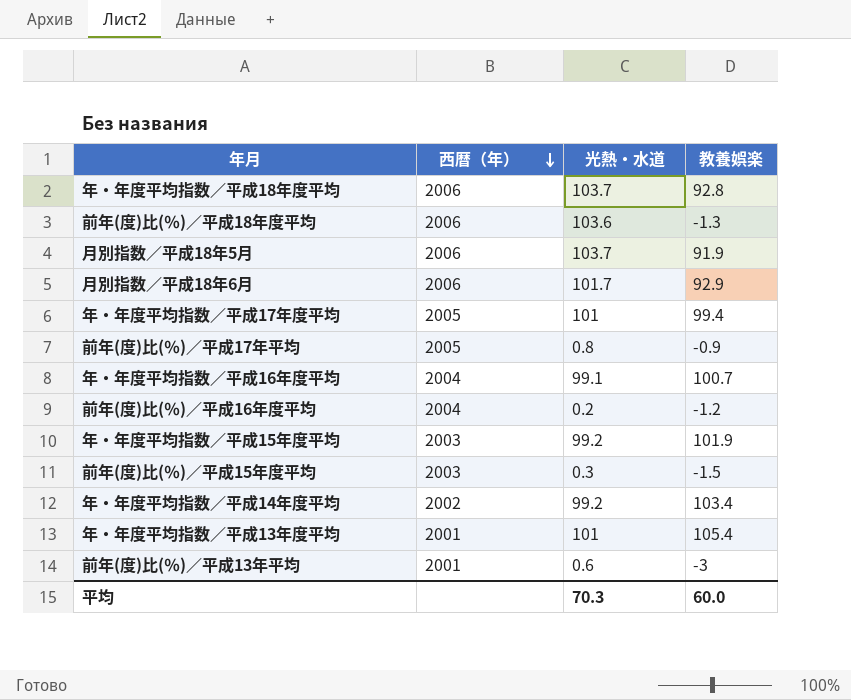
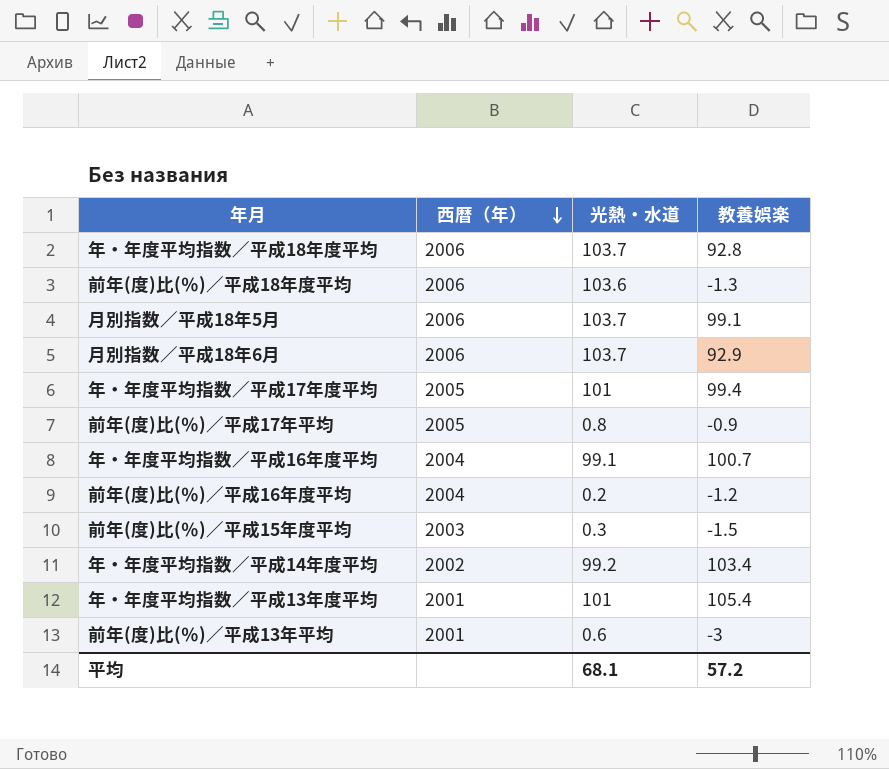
row 年・年度平均指数／平成15年度平均: 2003 | 99.2 | 101.9 -> none
月別指数／平成18年5月 | 教養娯楽: 91.9 -> 99.1
月別指数／平成18年6月 | 光熱・水道: 101.7 -> 103.7
平均 | 光熱・水道: 70.3 -> 68.1
平均 | 教養娯楽: 60.0 -> 57.2

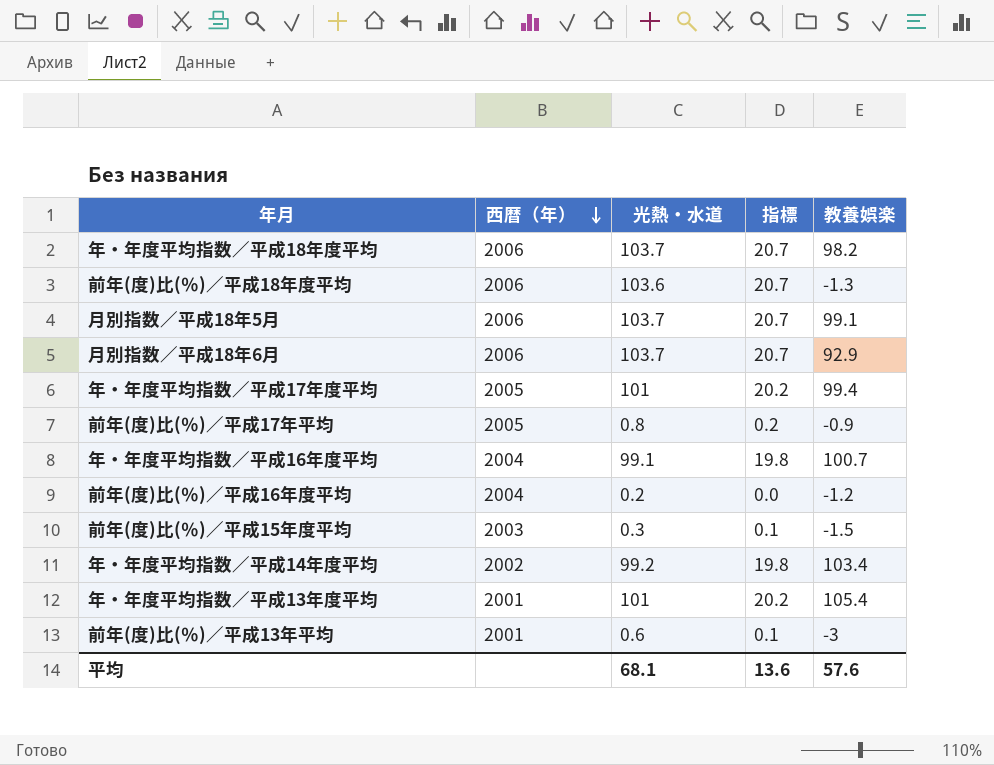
column 指標 | formula: none -> [光熱・水道] * 0.2
年・年度平均指数／平成18年度平均 | 教養娯楽: 92.8 -> 98.2
平均 | 教養娯楽: 57.2 -> 57.6

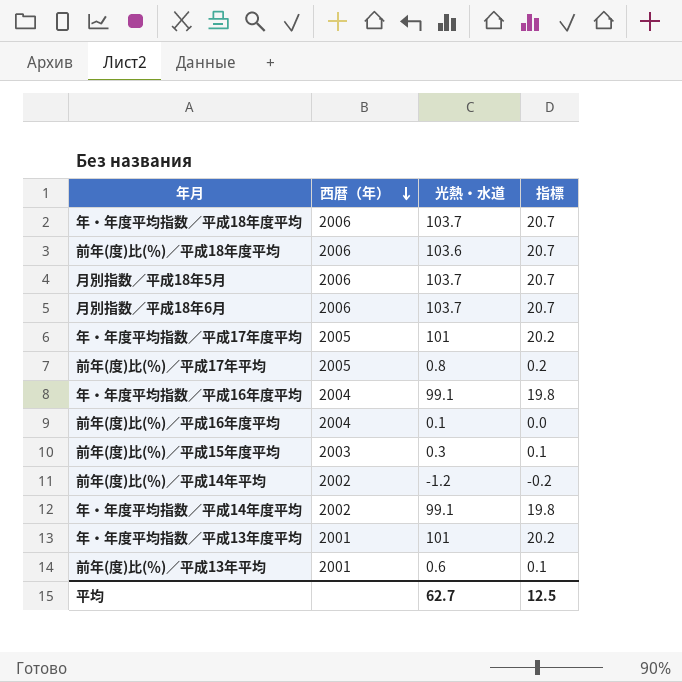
column 教養娯楽 | position: 5 -> none
前年(度)比(％)／平成16年度平均 | 光熱・水道: 0.2 -> 0.1
row 前年(度)比(％)／平成14年平均: none -> 2002 | -1.2 | -0.2
年・年度平均指数／平成14年度平均 | 光熱・水道: 99.2 -> 99.1
平均 | 光熱・水道: 68.1 -> 62.7
平均 | 指標: 13.6 -> 12.5

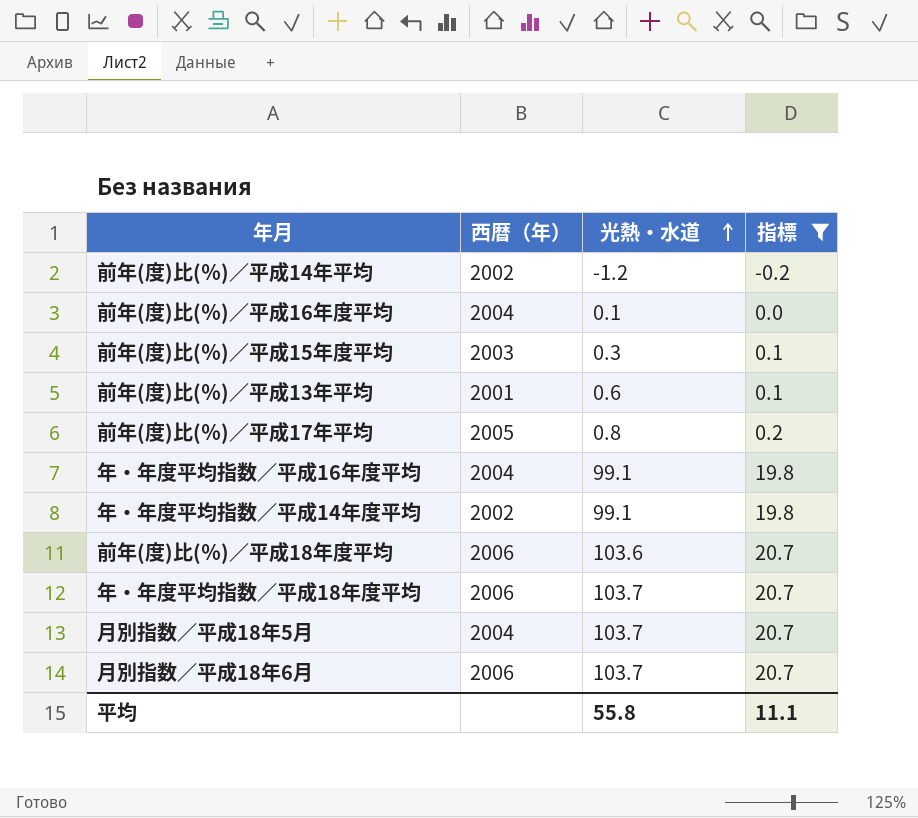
filter: none -> 指標 != 20.2
row order: 西暦（年） descending -> 光熱・水道 ascending
月別指数／平成18年5月 | 西暦（年）: 2006 -> 2004
平均 | 光熱・水道: 62.7 -> 55.8
平均 | 指標: 12.5 -> 11.1

